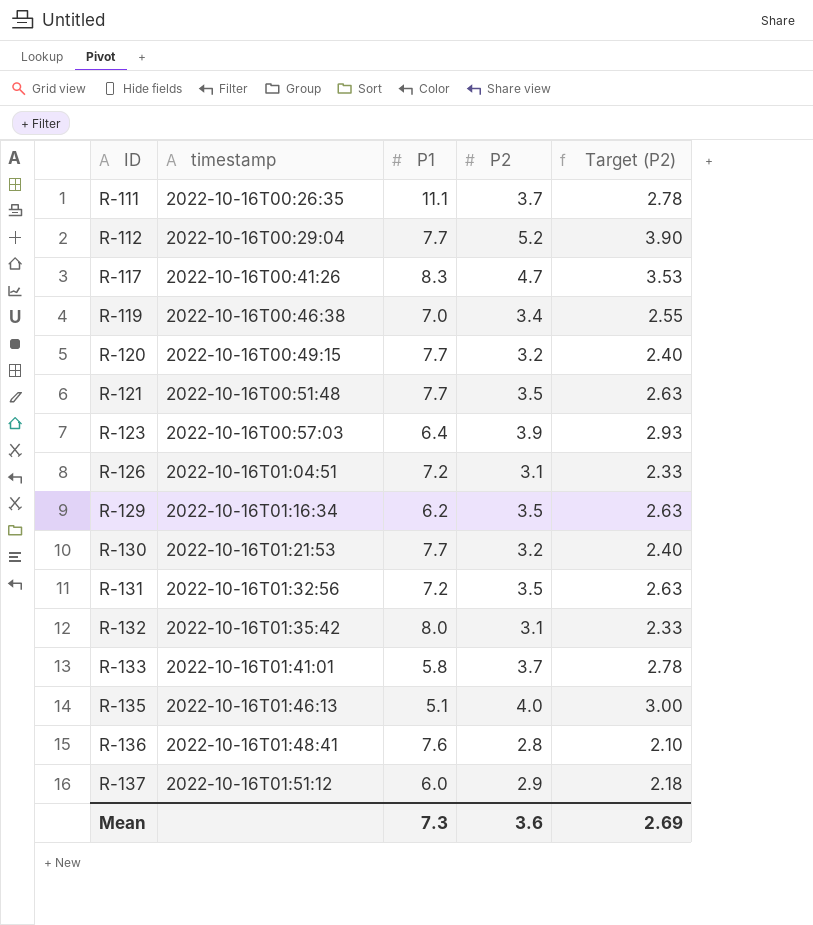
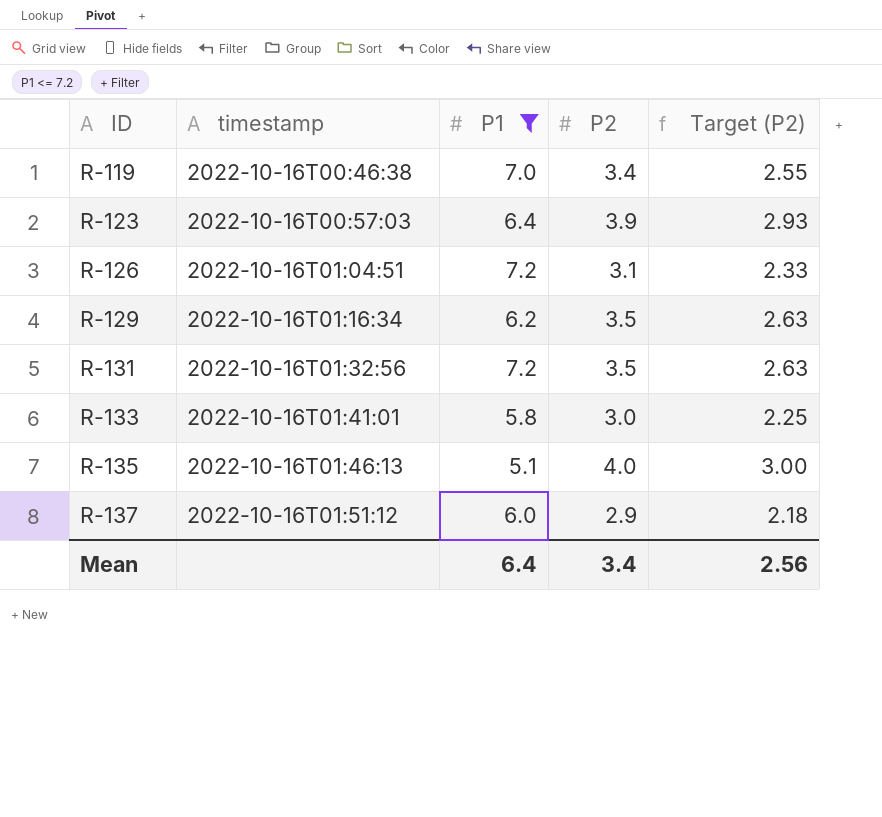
filter: none -> P1 <= 7.2
R-133 | P2: 3.7 -> 3.0
R-133 | Target (P2): 2.78 -> 2.25
Mean | P1: 7.3 -> 6.4
Mean | P2: 3.6 -> 3.4
Mean | Target (P2): 2.69 -> 2.56

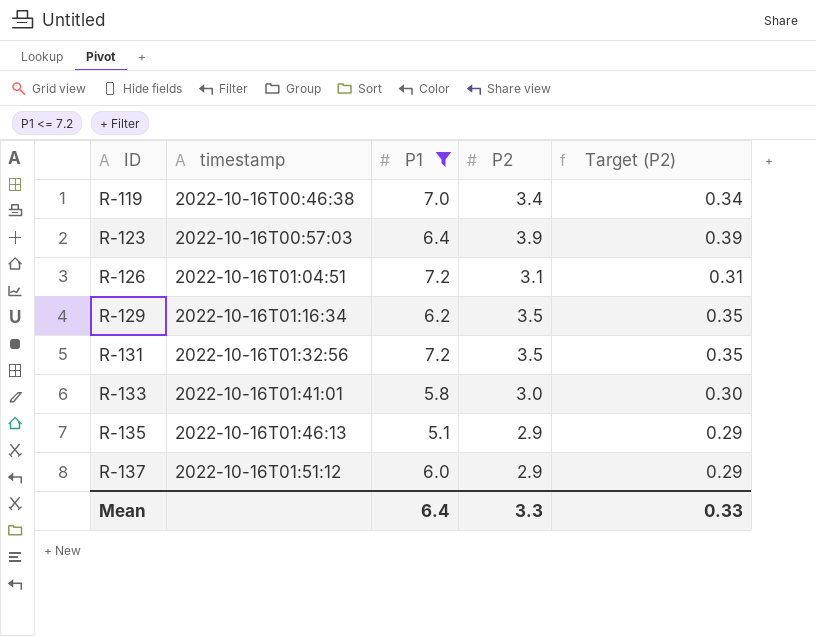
column Target (P2) | formula: [P2] * 0.75 -> [P2] * 0.1
R-135 | P2: 4.0 -> 2.9
Mean | P2: 3.4 -> 3.3
Mean | Target (P2): 2.56 -> 0.33

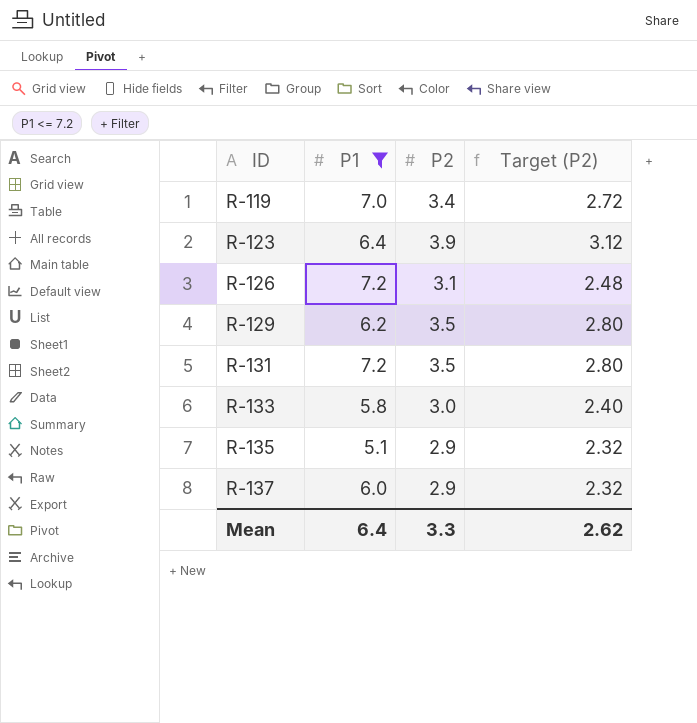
column timestamp | position: 2 -> none
column Target (P2) | formula: [P2] * 0.1 -> [P2] * 0.8
Mean | Target (P2): 0.33 -> 2.62

